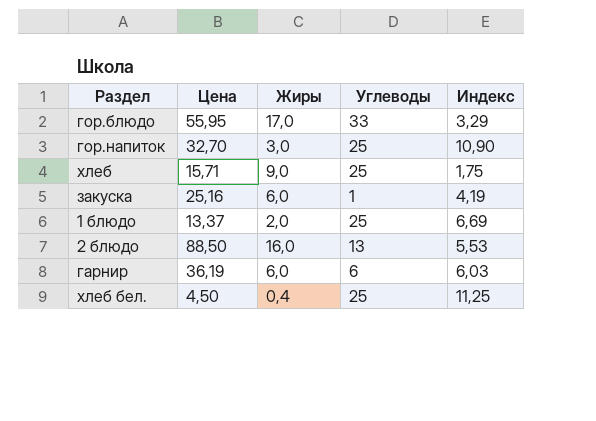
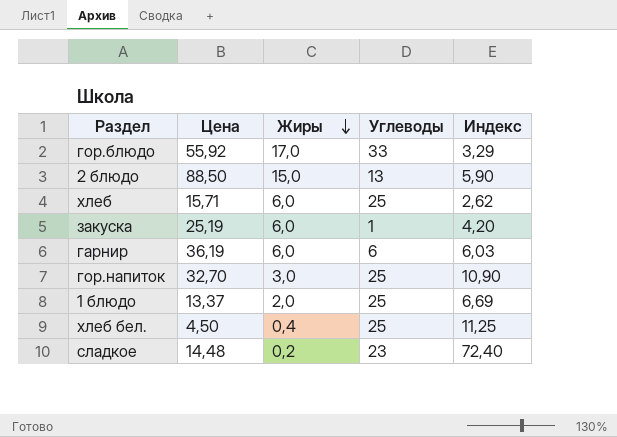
row order: none -> Жиры descending
гор.блюдо | Цена: 55,95 -> 55,92
2 блюдо | Жиры: 16,0 -> 15,0
2 блюдо | Индекс: 5,53 -> 5,90
хлеб | Жиры: 9,0 -> 6,0
хлеб | Индекс: 1,75 -> 2,62
закуска | Цена: 25,16 -> 25,19
закуска | Индекс: 4,19 -> 4,20
row сладкое: none -> 14,48 | 0,2 | 23 | 72,40

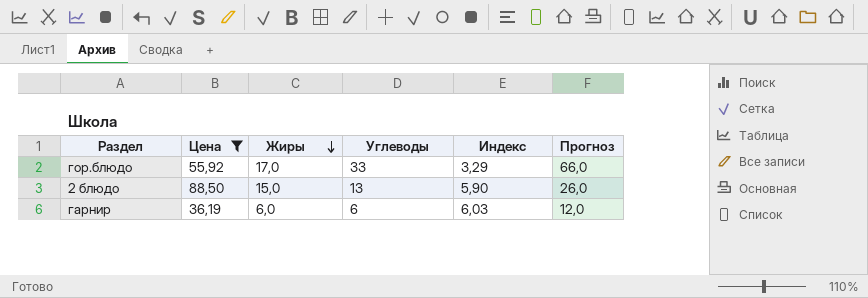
filter: none -> Цена >= 36,19
column Прогноз | formula: none -> [Углеводы] * 2

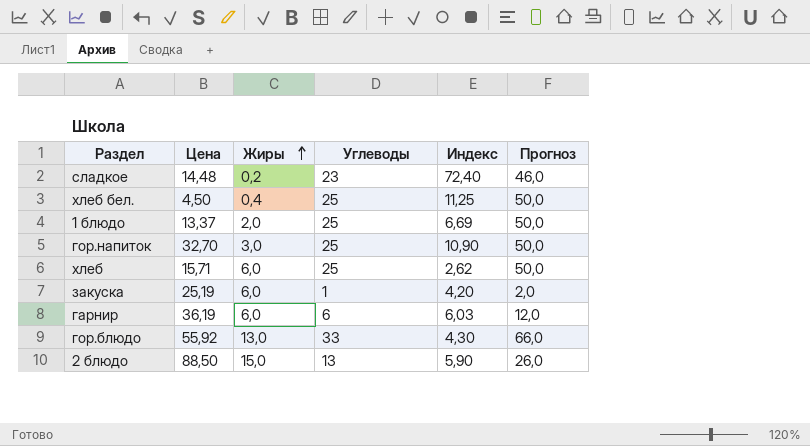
filter: Цена >= 36,19 -> none
row order: Жиры descending -> Жиры ascending
гор.блюдо | Жиры: 17,0 -> 13,0
гор.блюдо | Индекс: 3,29 -> 4,30

